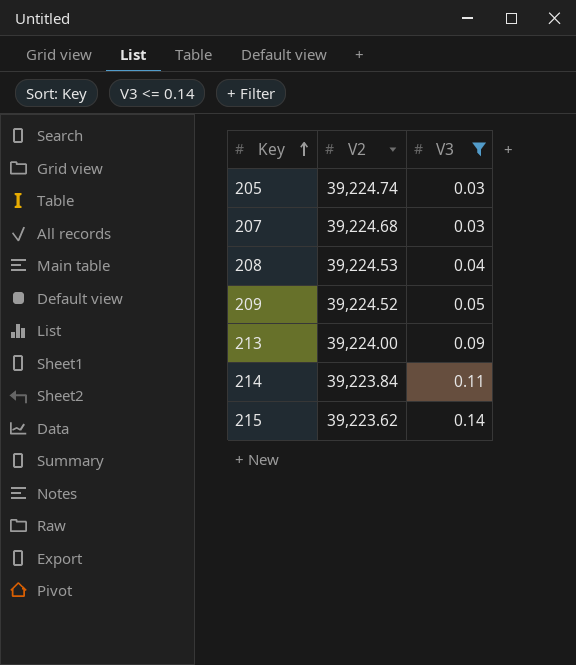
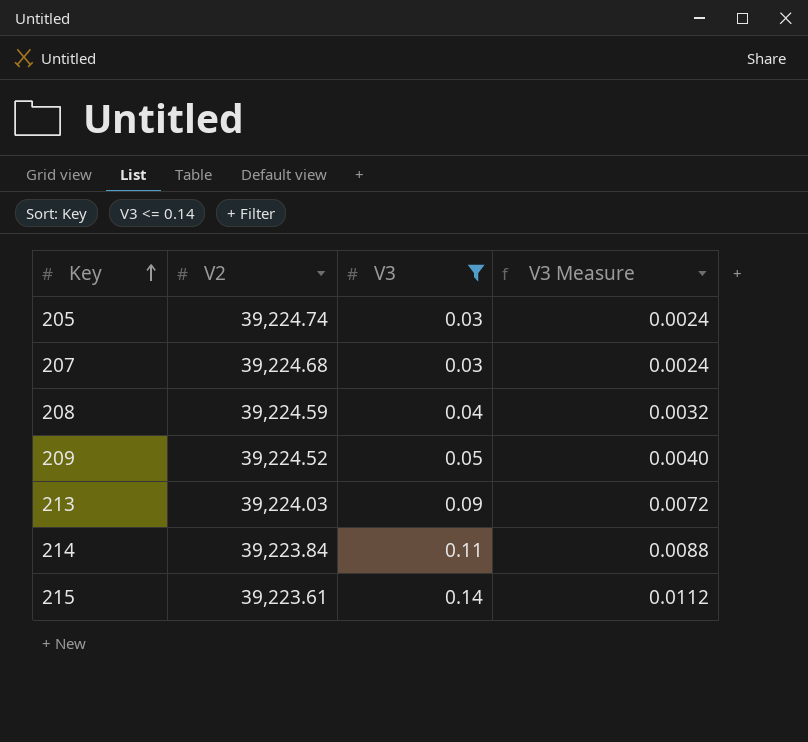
column V3 Measure | formula: none -> [V3] * 0.08
208 | V2: 39,224.53 -> 39,224.59
213 | V2: 39,224.00 -> 39,224.03
215 | V2: 39,223.62 -> 39,223.61

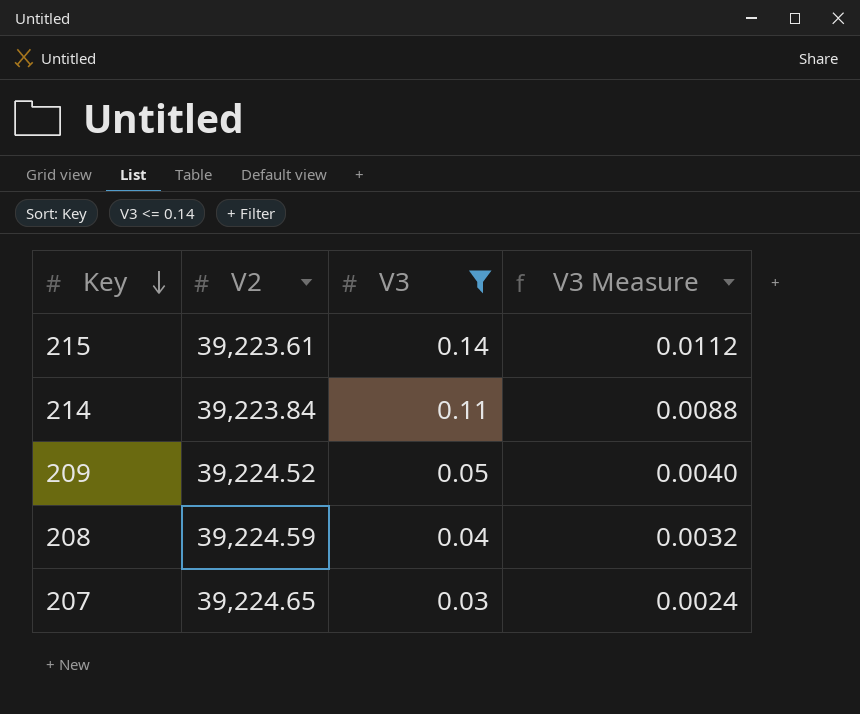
row order: Key ascending -> Key descending
row 205: 39,224.74 | 0.03 | 0.0024 -> none
row 213: 39,224.03 | 0.09 | 0.0072 -> none
207 | V2: 39,224.68 -> 39,224.65

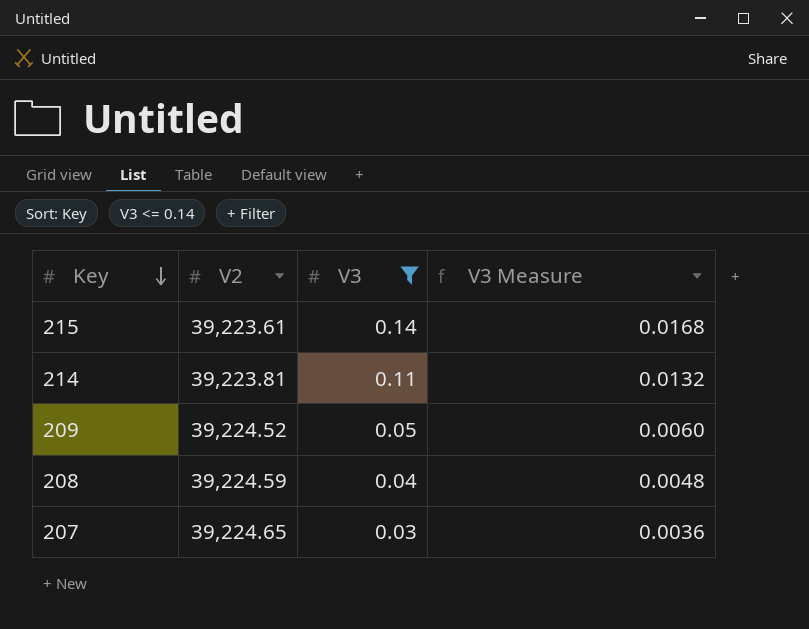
column V3 Measure | formula: [V3] * 0.08 -> [V3] * 0.12
214 | V2: 39,223.84 -> 39,223.81

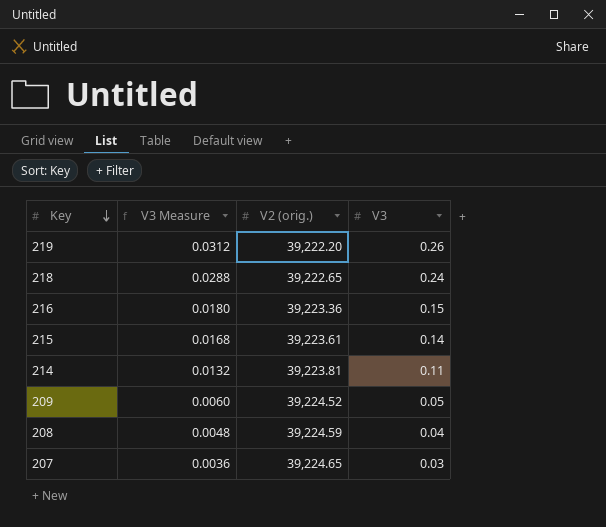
filter: V3 <= 0.14 -> none
column V3 Measure | position: 4 -> 2
column name: V2 -> V2 (orig.)

